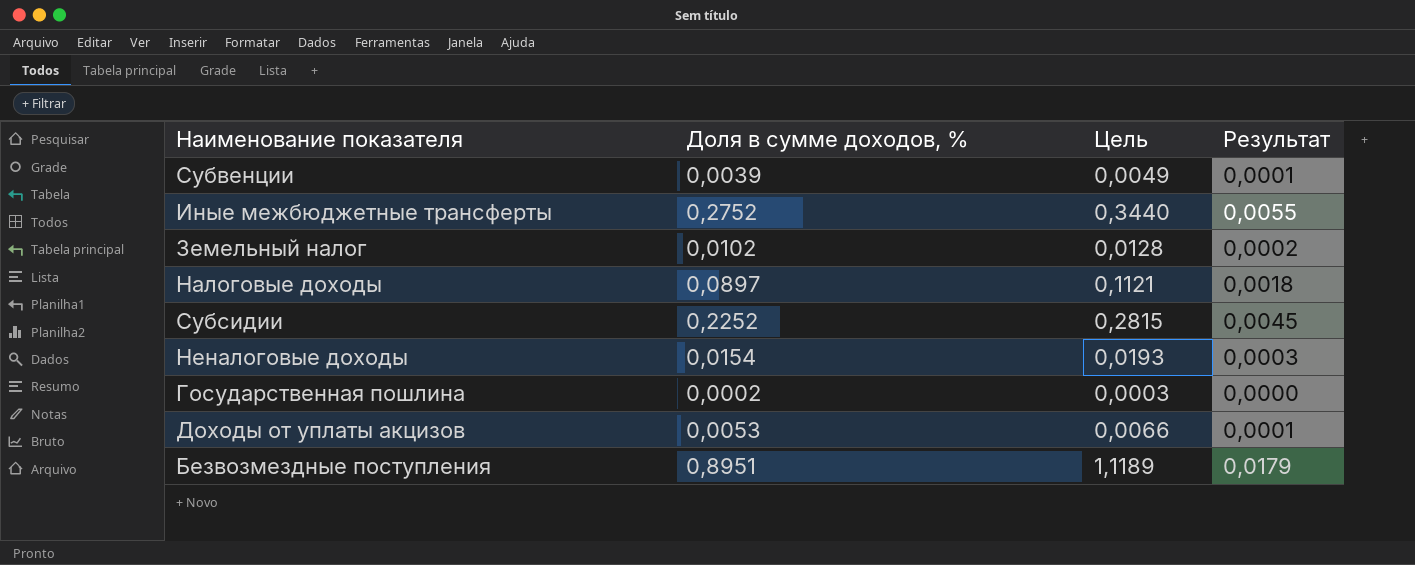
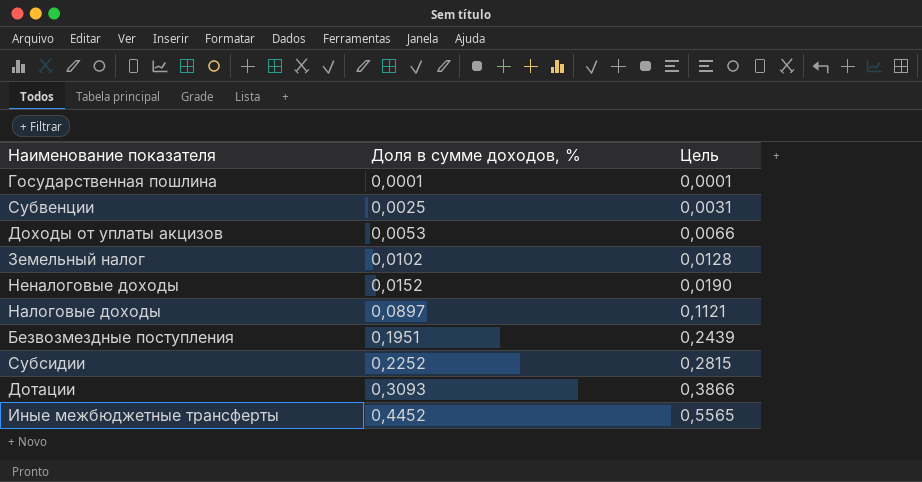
row order: none -> Доля в сумме доходов, % ascending
column Результат | formula: [Доля в сумме доходов, %] * 0,02 -> none
Государственная пошлина | Доля в сумме доходов, %: 0,0002 -> 0,0001
Государственная пошлина | Цель: 0,0003 -> 0,0001
Субвенции | Доля в сумме доходов, %: 0,0039 -> 0,0025
Субвенции | Цель: 0,0049 -> 0,0031
Неналоговые доходы | Доля в сумме доходов, %: 0,0154 -> 0,0152
Неналоговые доходы | Цель: 0,0193 -> 0,0190
Безвозмездные поступления | Доля в сумме доходов, %: 0,8951 -> 0,1951
Безвозмездные поступления | Цель: 1,1189 -> 0,2439
row Дотации: none -> 0,3093 | 0,3866
Иные межбюджетные трансферты | Доля в сумме доходов, %: 0,2752 -> 0,4452
Иные межбюджетные трансферты | Цель: 0,3440 -> 0,5565

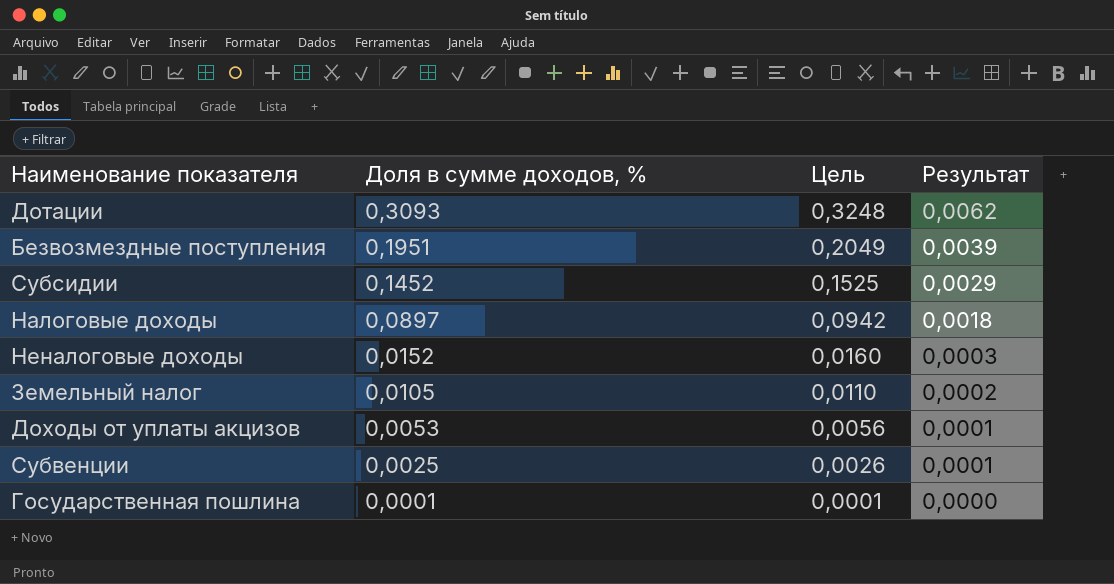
row order: Доля в сумме доходов, % ascending -> Доля в сумме доходов, % descending
column Цель | formula: [Доля в сумме доходов, %] * 1,25 -> [Доля в сумме доходов, %] * 1,05
column Результат | formula: none -> [Доля в сумме доходов, %] * 0,02
row Иные межбюджетные трансферты: 0,4452 | 0,5565 -> none
Субсидии | Доля в сумме доходов, %: 0,2252 -> 0,1452
Земельный налог | Доля в сумме доходов, %: 0,0102 -> 0,0105

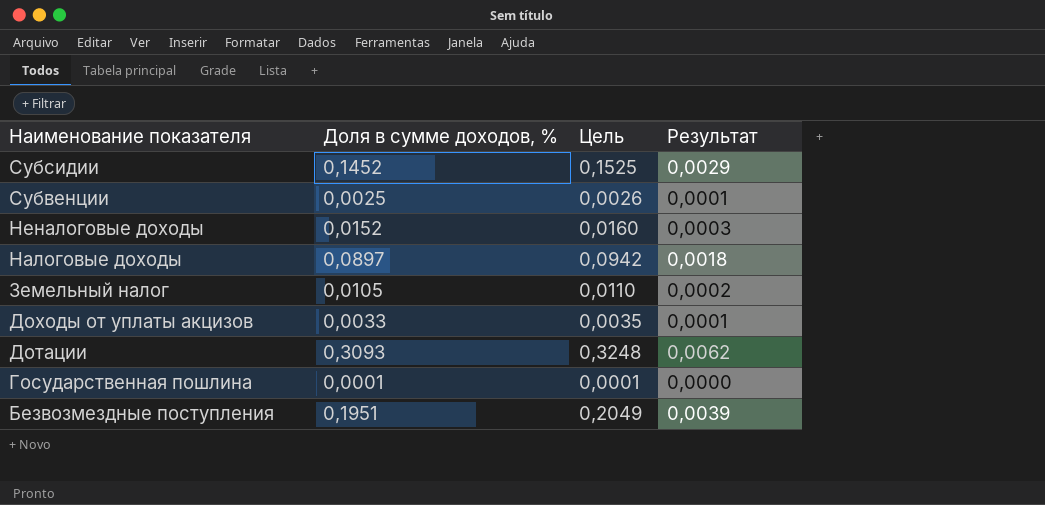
row order: Доля в сумме доходов, % descending -> Наименование показателя descending
Доходы от уплаты акцизов | Доля в сумме доходов, %: 0,0053 -> 0,0033
Доходы от уплаты акцизов | Цель: 0,0056 -> 0,0035

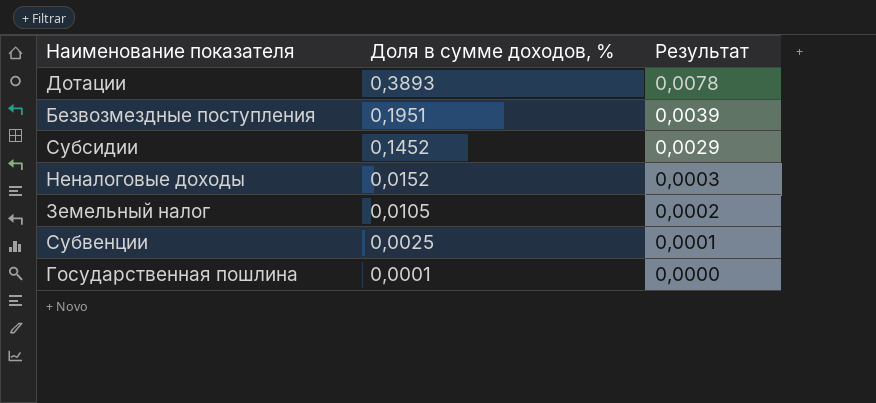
row order: Наименование показателя descending -> Доля в сумме доходов, % descending
column Цель | formula: [Доля в сумме доходов, %] * 1,05 -> none
row Налоговые доходы: 0,0897 | 0,0942 | 0,0018 -> none
row Доходы от уплаты акцизов: 0,0033 | 0,0035 | 0,0001 -> none
Дотации | Доля в сумме доходов, %: 0,3093 -> 0,3893
Дотации | Результат: 0,0062 -> 0,0078

